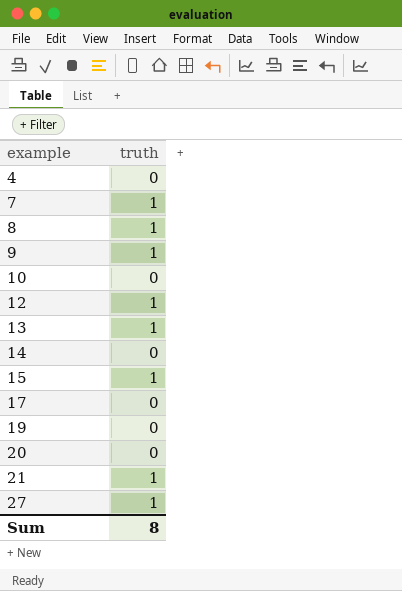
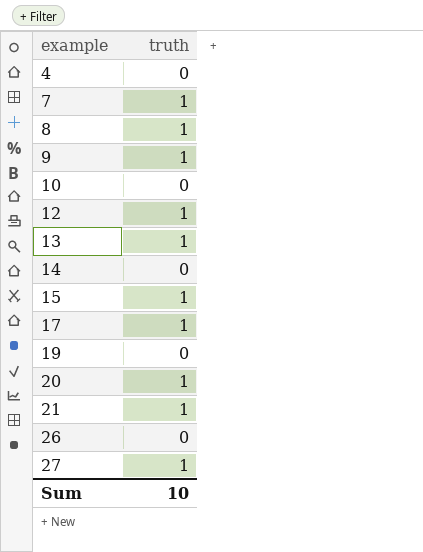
17 | truth: 0 -> 1
20 | truth: 0 -> 1
row 26: none -> 0
Sum | truth: 8 -> 10

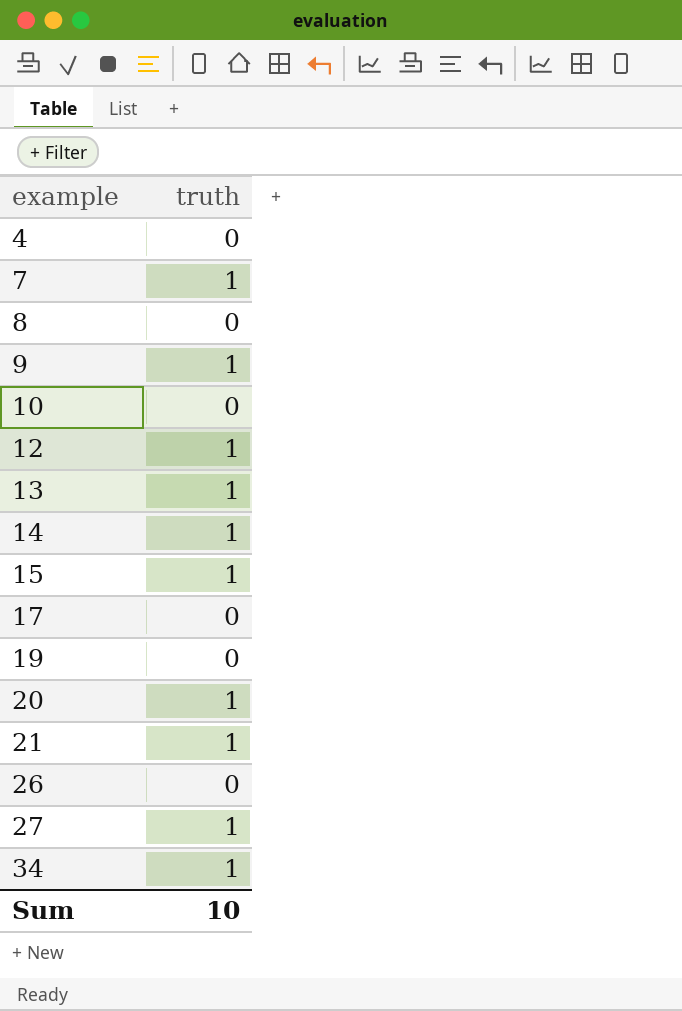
8 | truth: 1 -> 0
14 | truth: 0 -> 1
17 | truth: 1 -> 0
row 34: none -> 1

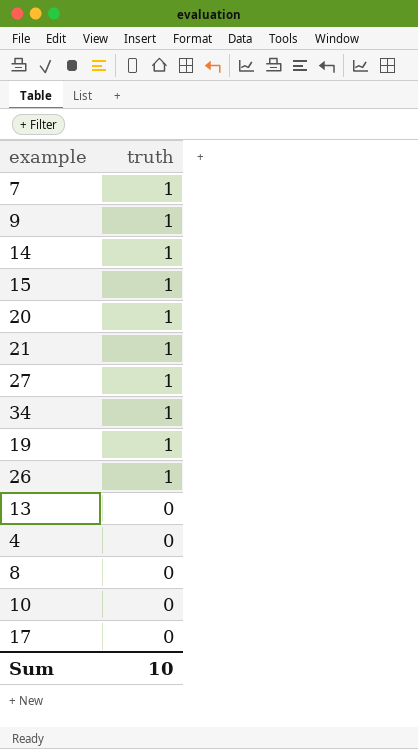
row order: example ascending -> truth descending
row 12: 1 -> none
19 | truth: 0 -> 1
26 | truth: 0 -> 1
13 | truth: 1 -> 0

